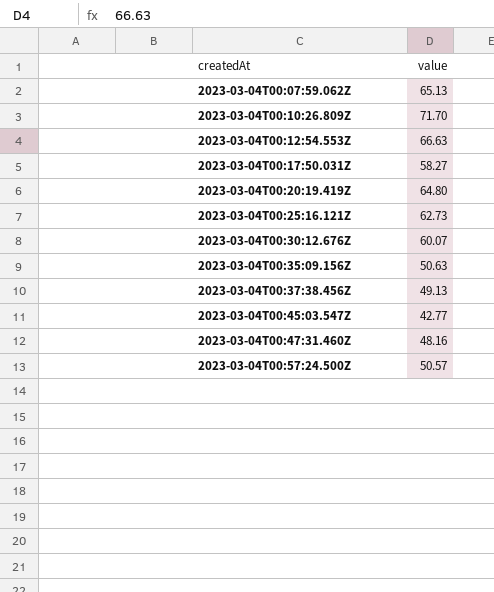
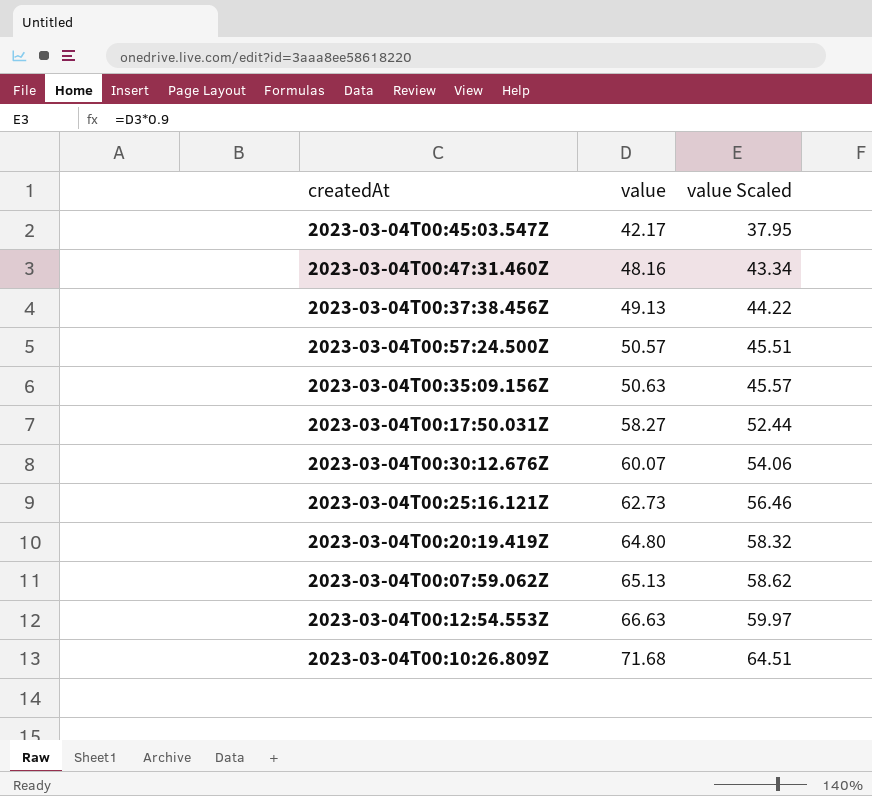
row order: createdAt ascending -> value ascending
column value Scaled | formula: none -> [value] * 0.9
2023-03-04T00:45:03.547Z | value: 42.77 -> 42.17
2023-03-04T00:10:26.809Z | value: 71.70 -> 71.68

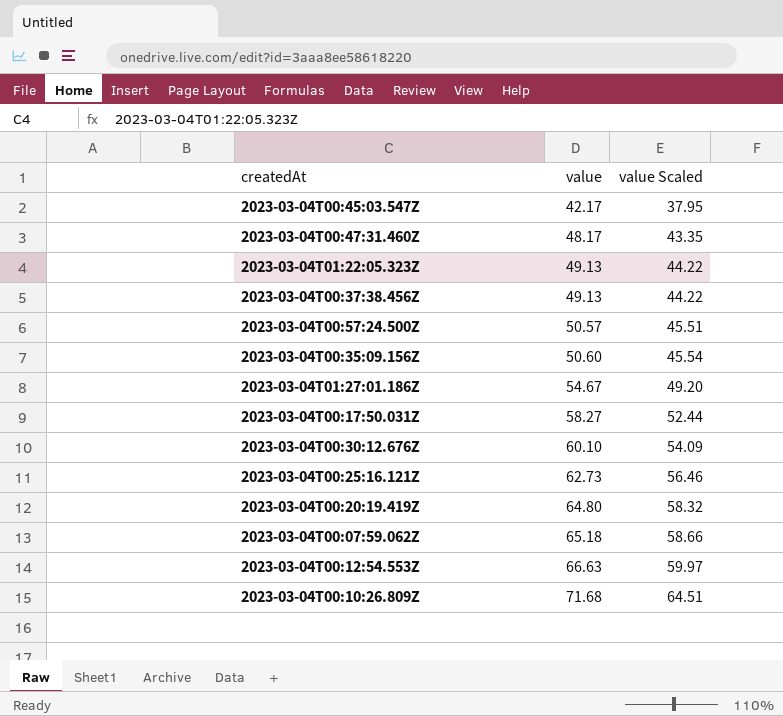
2023-03-04T00:47:31.460Z | value: 48.16 -> 48.17
2023-03-04T00:47:31.460Z | value Scaled: 43.34 -> 43.35
row 2023-03-04T01:22:05.323Z: none -> 49.13 | 44.22
2023-03-04T00:35:09.156Z | value: 50.63 -> 50.60
2023-03-04T00:35:09.156Z | value Scaled: 45.57 -> 45.54
row 2023-03-04T01:27:01.186Z: none -> 54.67 | 49.20
2023-03-04T00:30:12.676Z | value: 60.07 -> 60.10
2023-03-04T00:30:12.676Z | value Scaled: 54.06 -> 54.09
2023-03-04T00:07:59.062Z | value: 65.13 -> 65.18
2023-03-04T00:07:59.062Z | value Scaled: 58.62 -> 58.66

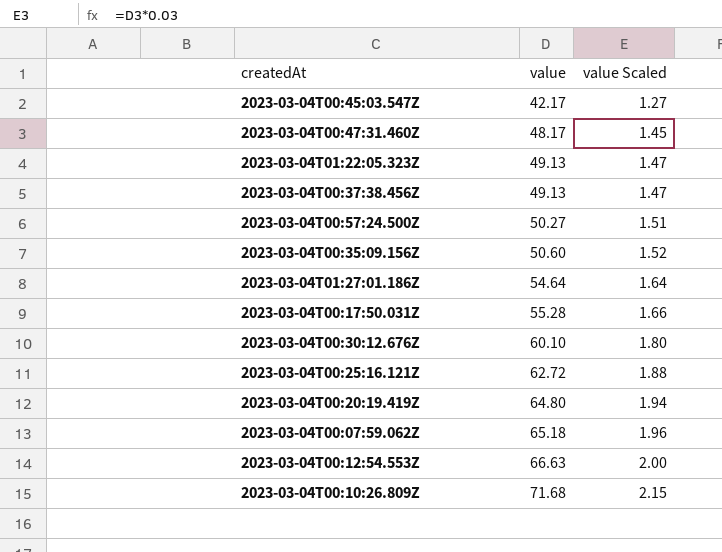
column value Scaled | formula: [value] * 0.9 -> [value] * 0.03
2023-03-04T00:57:24.500Z | value: 50.57 -> 50.27
2023-03-04T01:27:01.186Z | value: 54.67 -> 54.64
2023-03-04T00:17:50.031Z | value: 58.27 -> 55.28
2023-03-04T00:25:16.121Z | value: 62.73 -> 62.72

